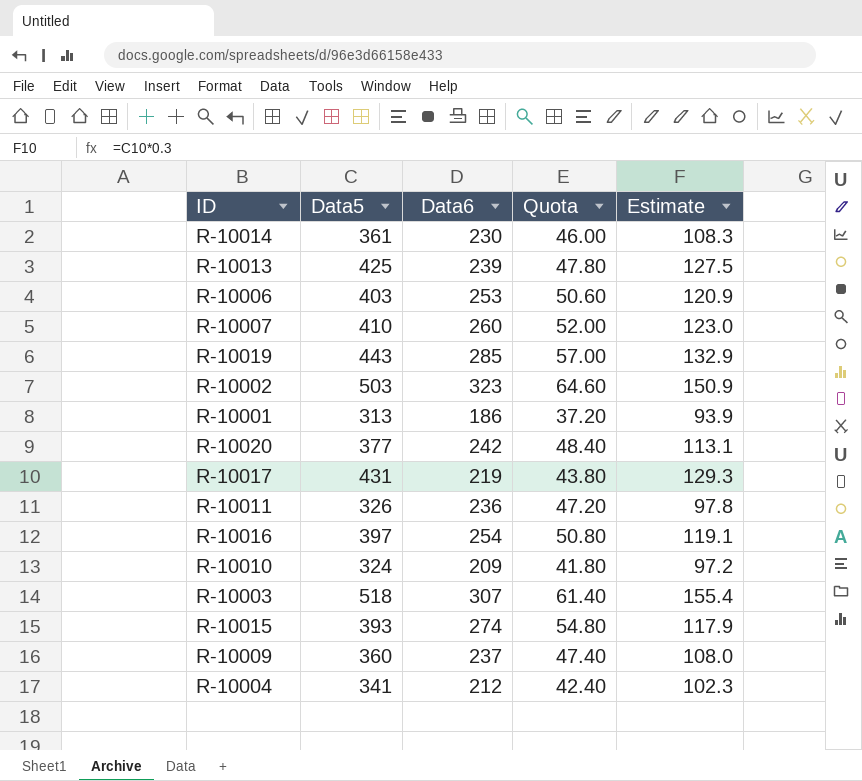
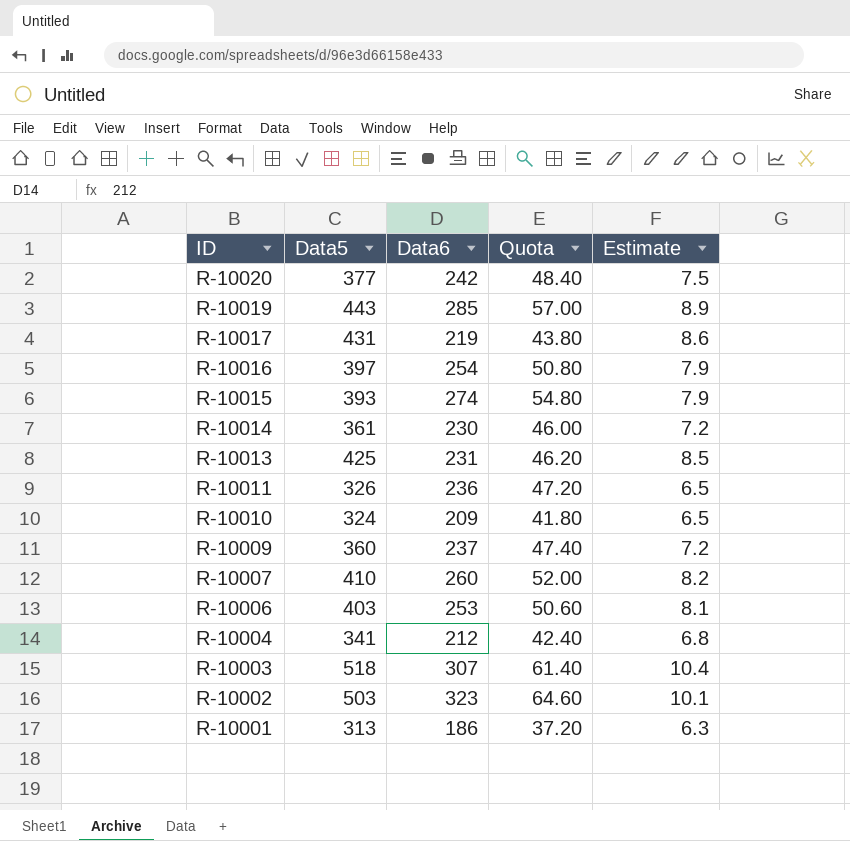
row order: none -> ID descending
column Estimate | formula: [Data5] * 0.3 -> [Data5] * 0.02
R-10013 | Data6: 239 -> 231
R-10013 | Quota: 47.80 -> 46.20

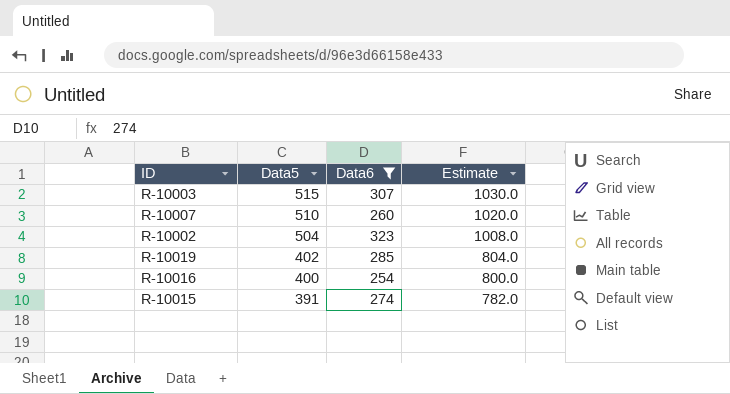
filter: none -> Data6 >= 254
row order: ID descending -> Data5 descending
column Quota | formula: [Data6] * 0.2 -> none
column Estimate | formula: [Data5] * 0.02 -> [Data5] * 2
R-10003 | Data5: 518 -> 515
R-10007 | Data5: 410 -> 510
R-10002 | Data5: 503 -> 504
R-10019 | Data5: 443 -> 402
R-10016 | Data5: 397 -> 400
R-10015 | Data5: 393 -> 391

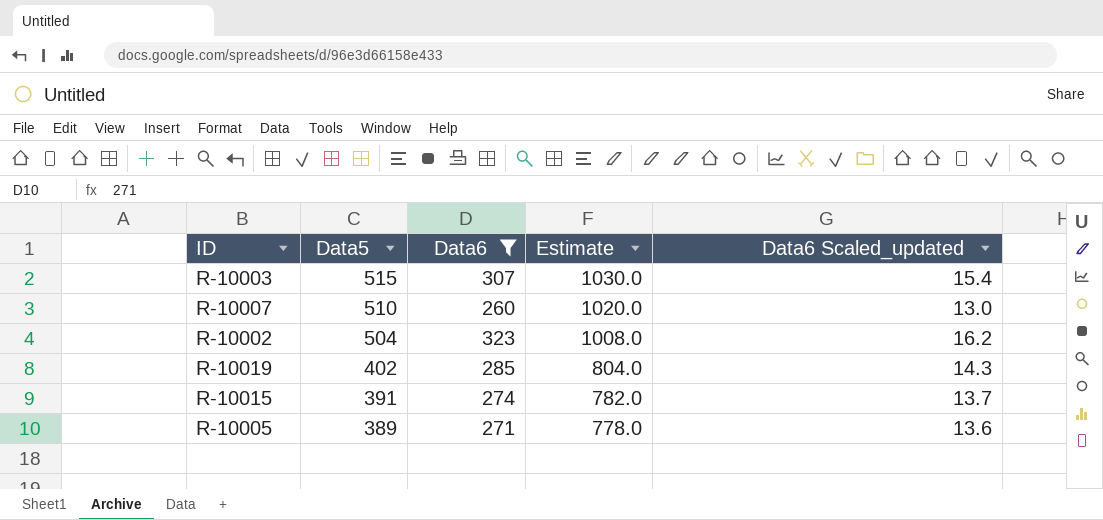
column Data6 Scaled_updated | formula: none -> [Data6] * 0.05
row R-10016: 400 | 254 | 800.0 -> none
row R-10005: none -> 389 | 271 | 778.0 | 13.6

